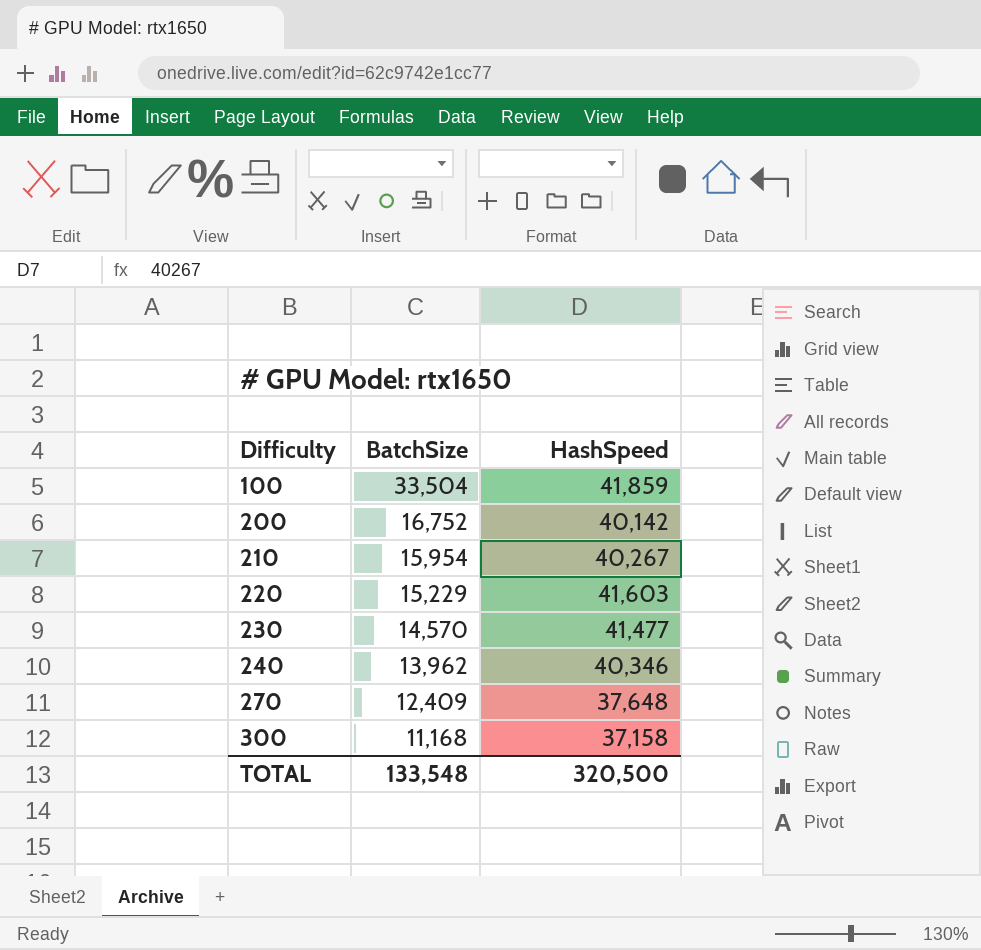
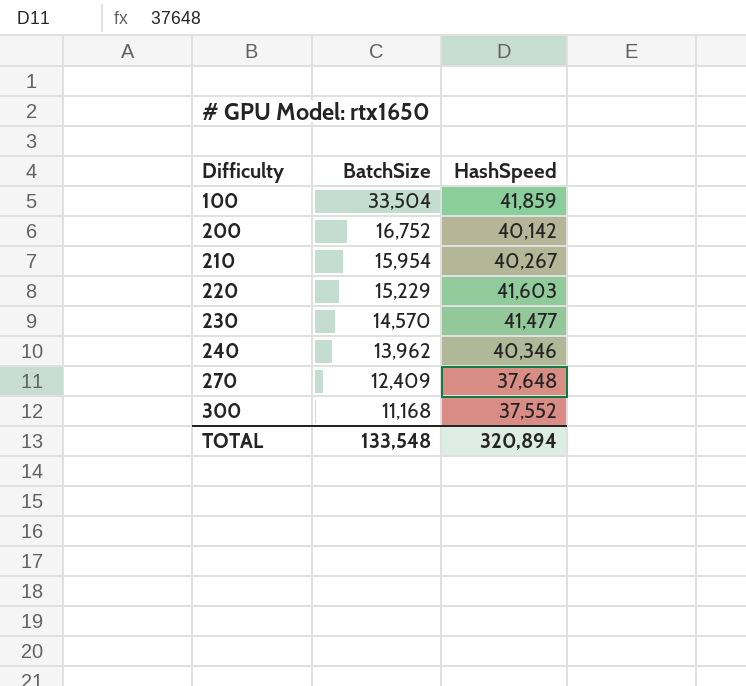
300 | HashSpeed: 37,158 -> 37,552
TOTAL | HashSpeed: 320,500 -> 320,894

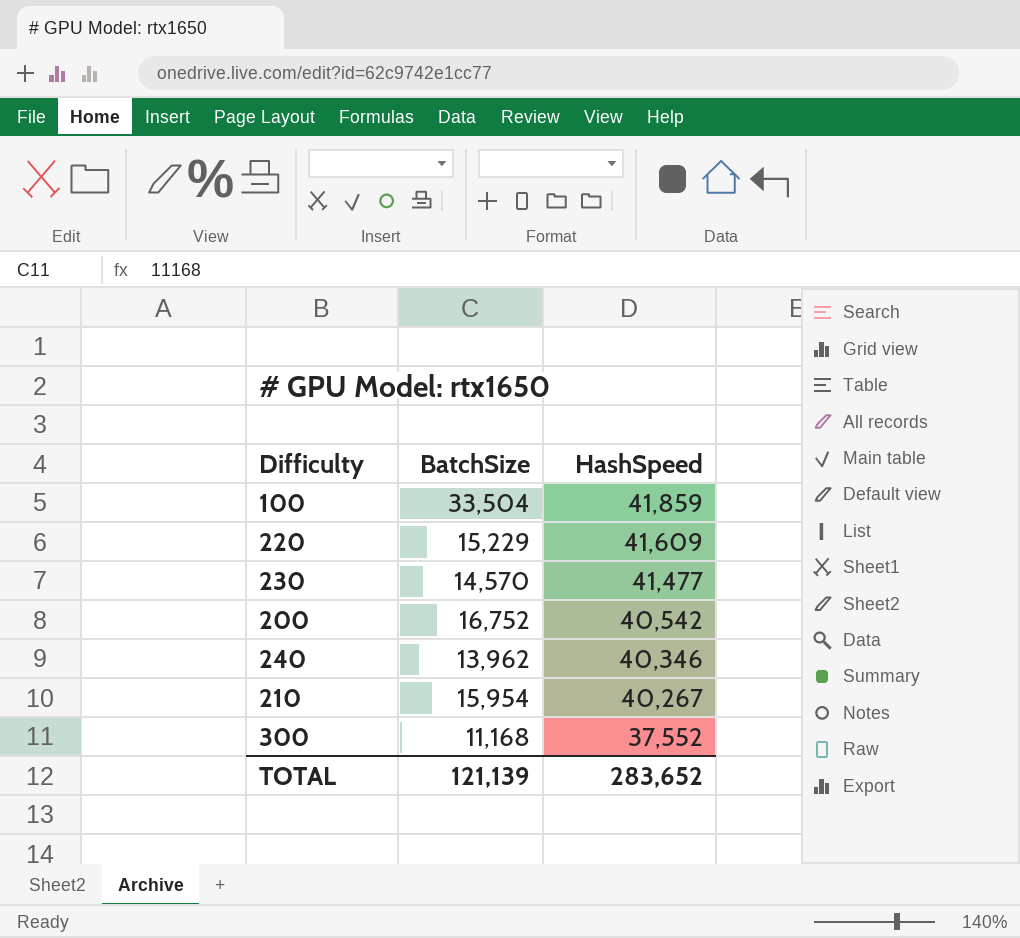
row order: Difficulty ascending -> HashSpeed descending
row 270: 12,409 | 37,648 -> none
220 | HashSpeed: 41,603 -> 41,609
200 | HashSpeed: 40,142 -> 40,542
TOTAL | BatchSize: 133,548 -> 121,139
TOTAL | HashSpeed: 320,894 -> 283,652

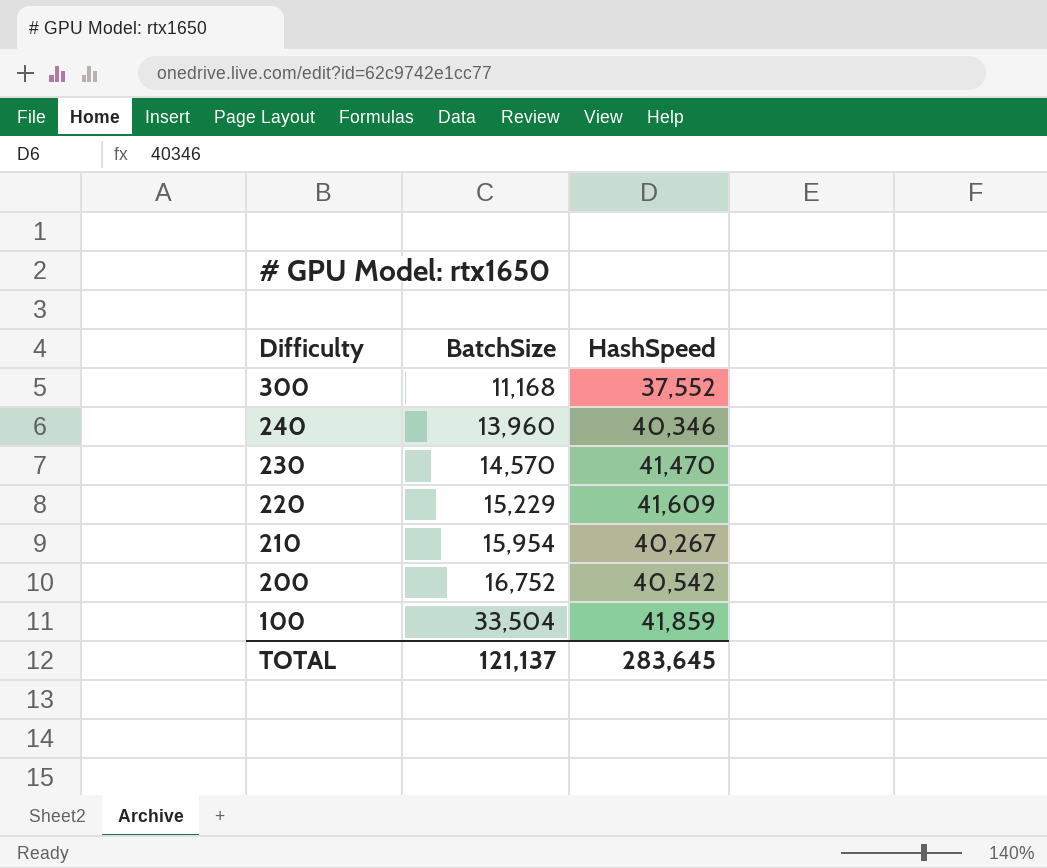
row order: HashSpeed descending -> Difficulty descending
240 | BatchSize: 13,962 -> 13,960
230 | HashSpeed: 41,477 -> 41,470
TOTAL | BatchSize: 121,139 -> 121,137
TOTAL | HashSpeed: 283,652 -> 283,645

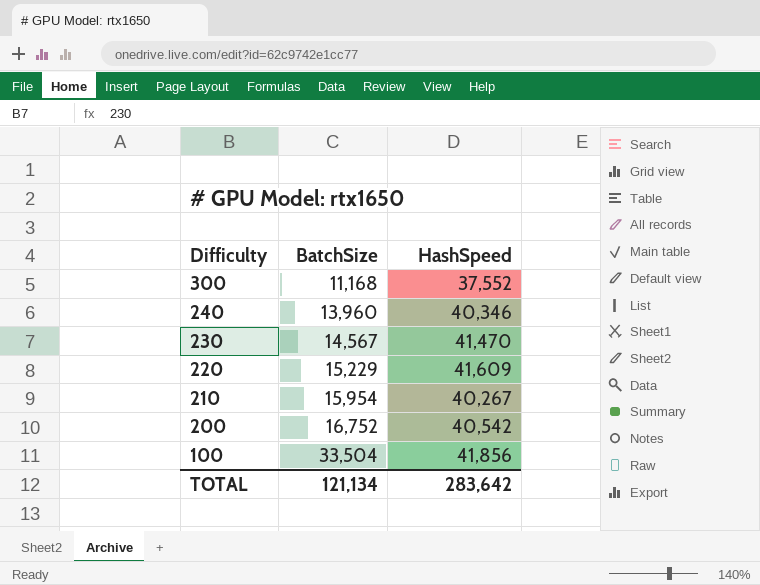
230 | BatchSize: 14,570 -> 14,567
100 | HashSpeed: 41,859 -> 41,856
TOTAL | BatchSize: 121,137 -> 121,134
TOTAL | HashSpeed: 283,645 -> 283,642

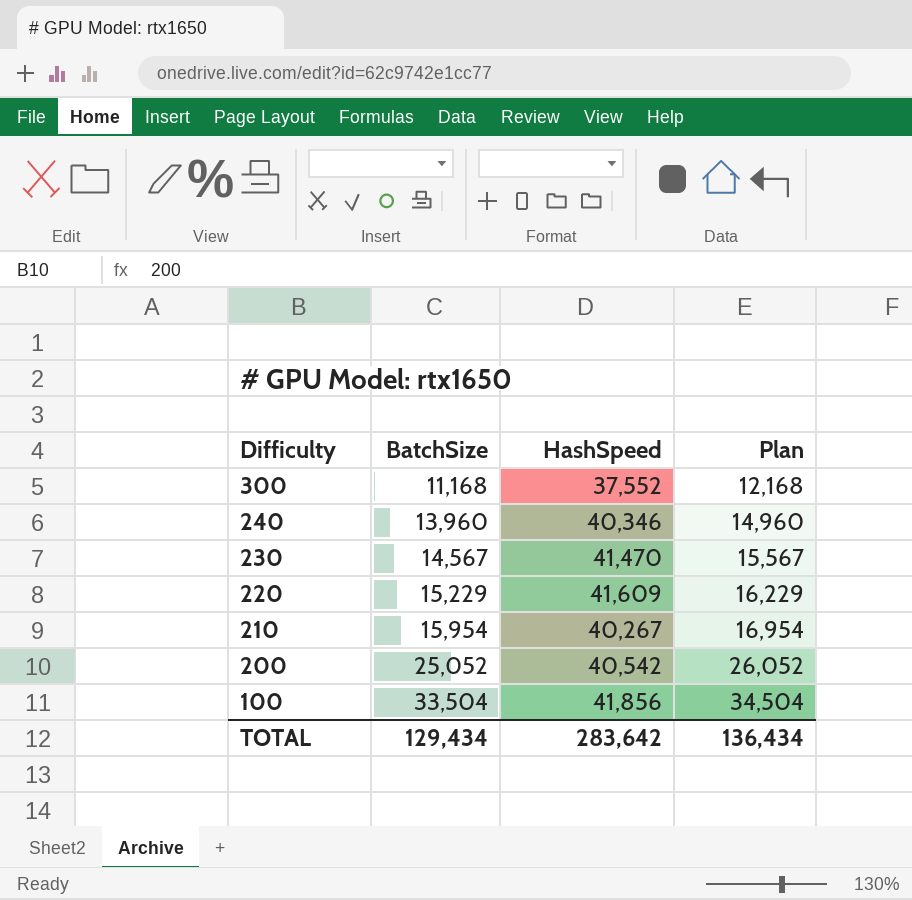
column Plan | formula: none -> [BatchSize] + 1000
200 | BatchSize: 16,752 -> 25,052
TOTAL | BatchSize: 121,134 -> 129,434

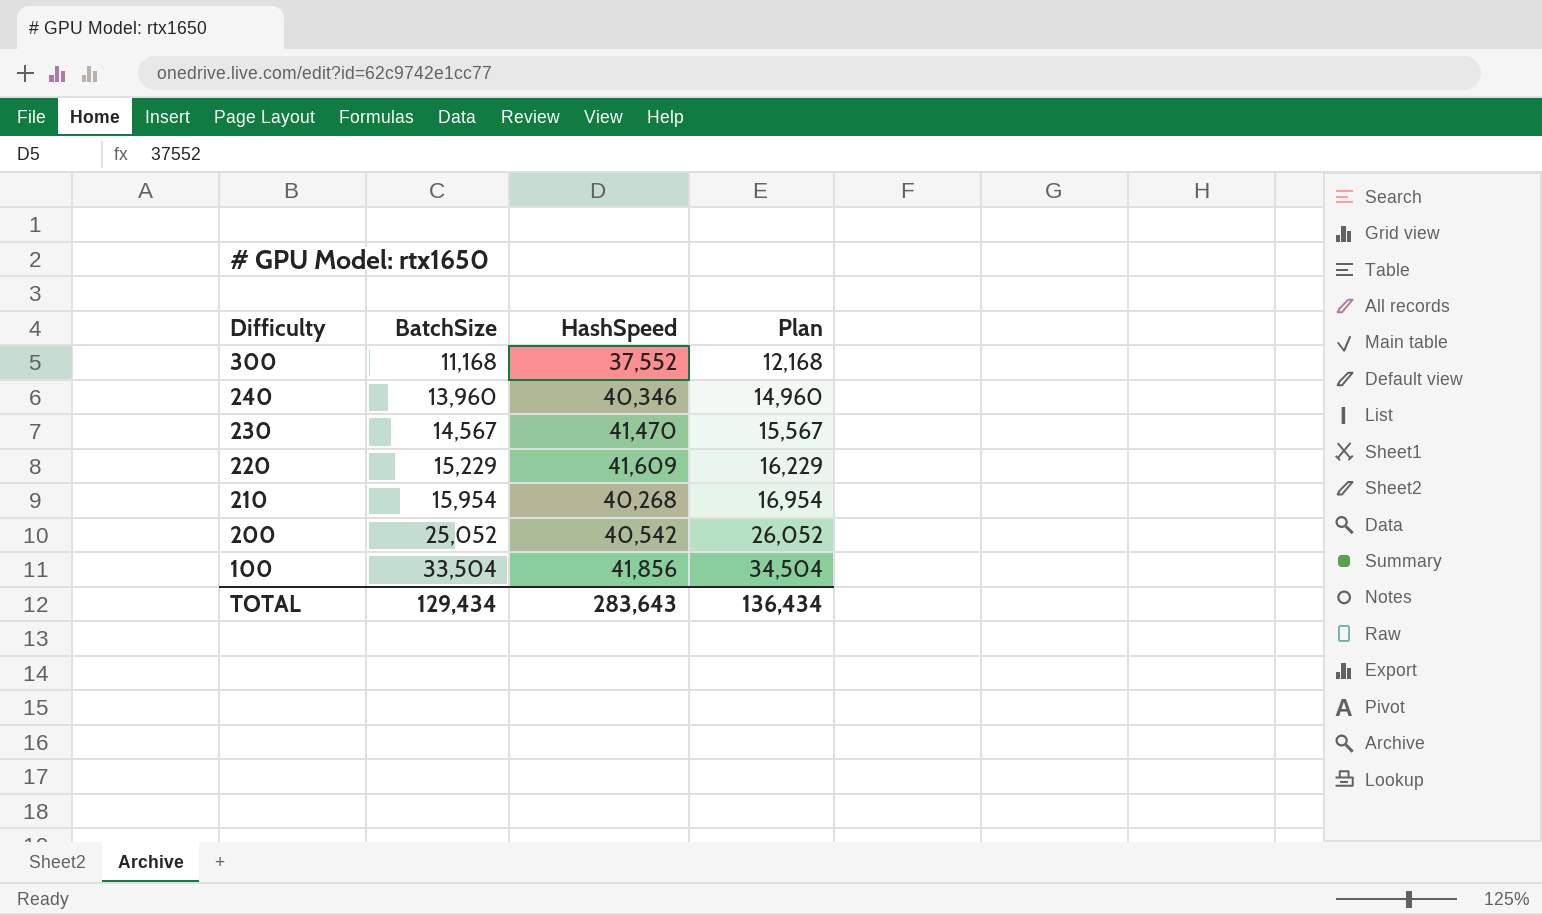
210 | HashSpeed: 40,267 -> 40,268
TOTAL | HashSpeed: 283,642 -> 283,643

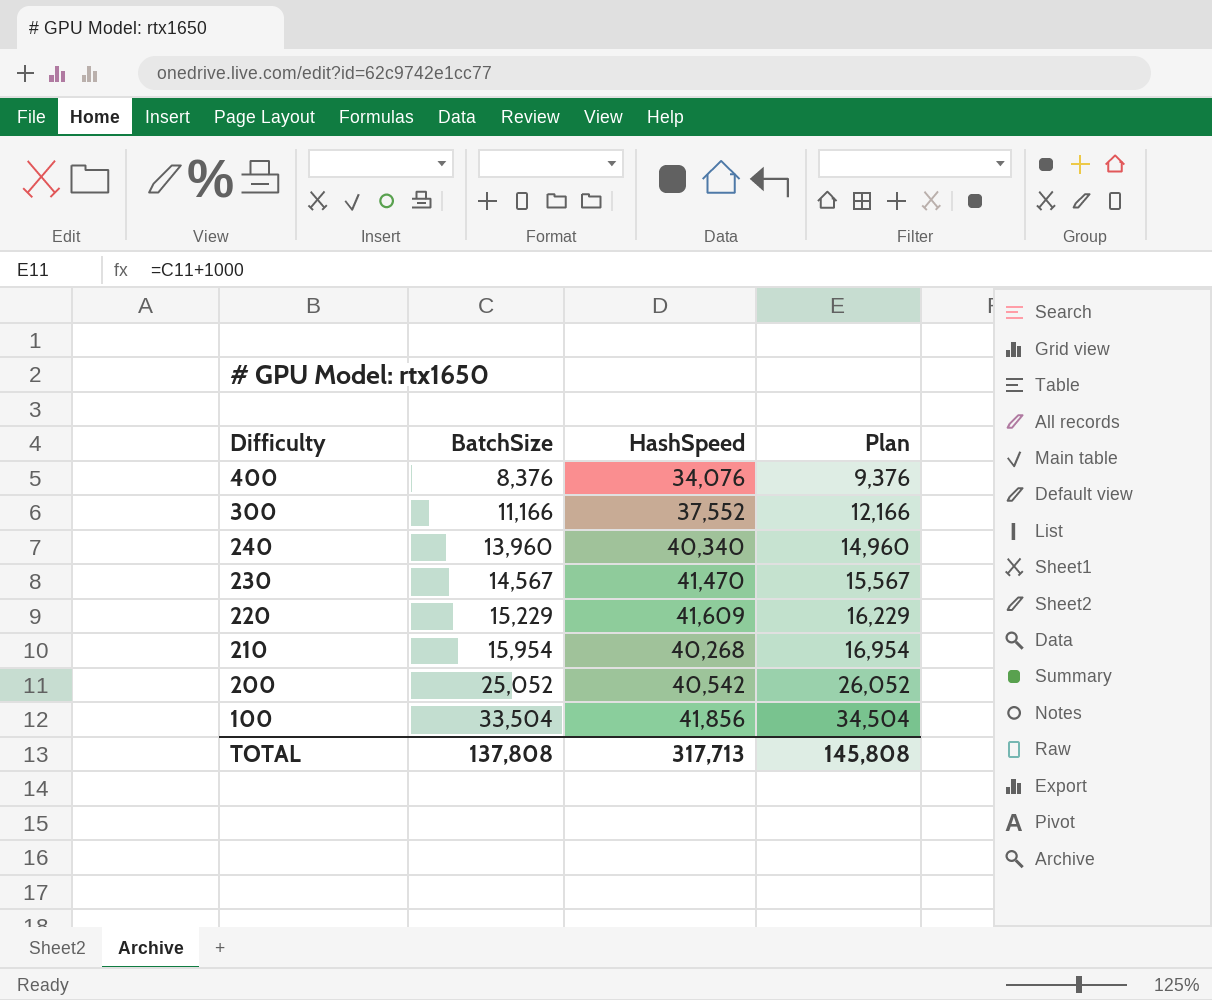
row 400: none -> 8,376 | 34,076 | 9,376
300 | BatchSize: 11,168 -> 11,166
300 | Plan: 12,168 -> 12,166
240 | HashSpeed: 40,346 -> 40,340
TOTAL | BatchSize: 129,434 -> 137,808
TOTAL | HashSpeed: 283,643 -> 317,713
TOTAL | Plan: 136,434 -> 145,808

